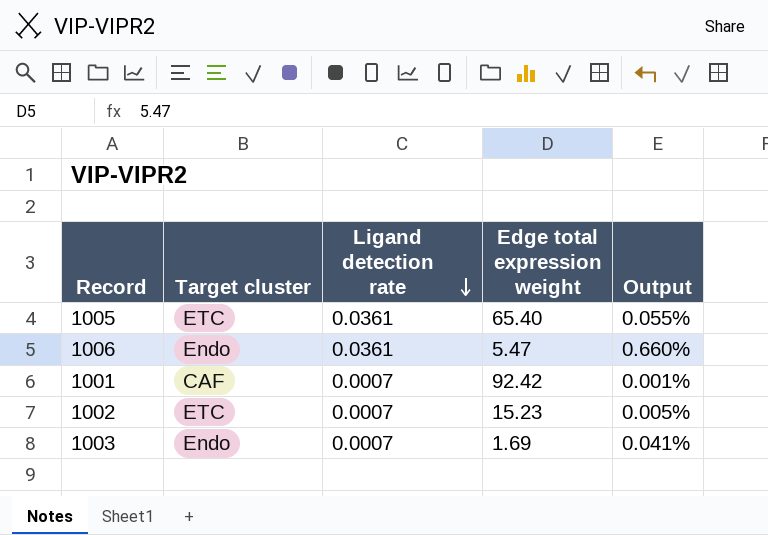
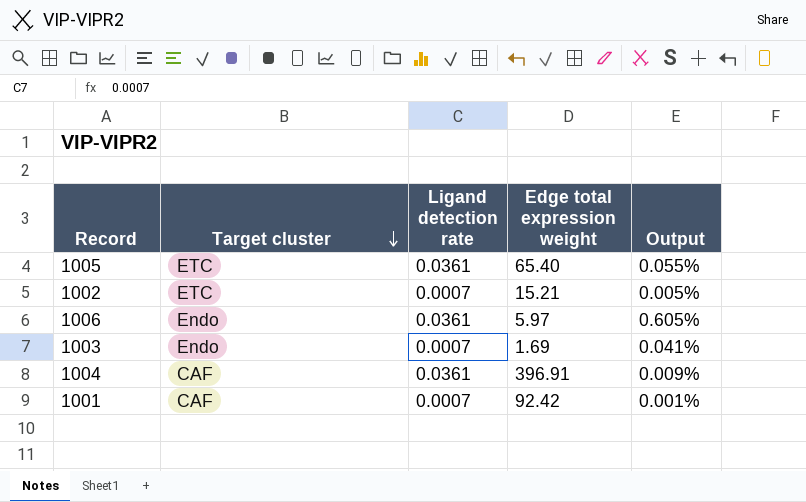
row order: Ligand detection rate descending -> Target cluster descending
1002 | Edge total expression weight: 15.23 -> 15.21
1006 | Edge total expression weight: 5.47 -> 5.97
1006 | Output: 0.660% -> 0.605%
row 1004: none -> CAF | 0.0361 | 396.91 | 0.009%

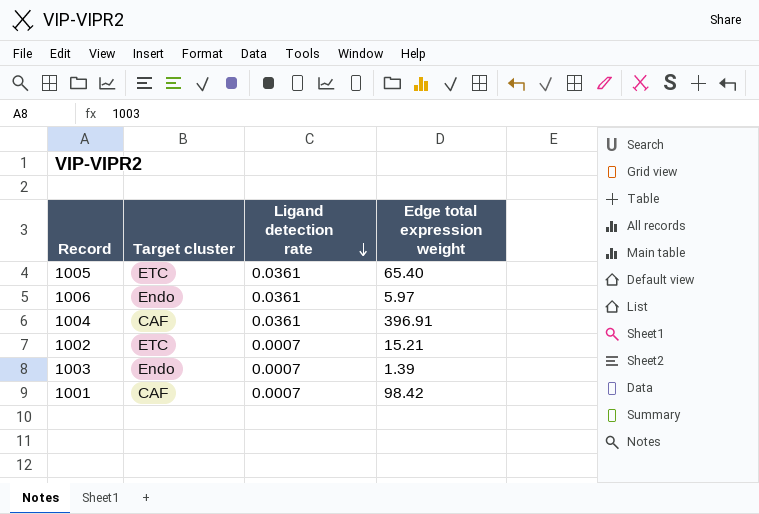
row order: Target cluster descending -> Ligand detection rate descending
column Output | formula: [Ligand detection rate] / [Edge total expression weight] -> none
1003 | Edge total expression weight: 1.69 -> 1.39
1001 | Edge total expression weight: 92.42 -> 98.42

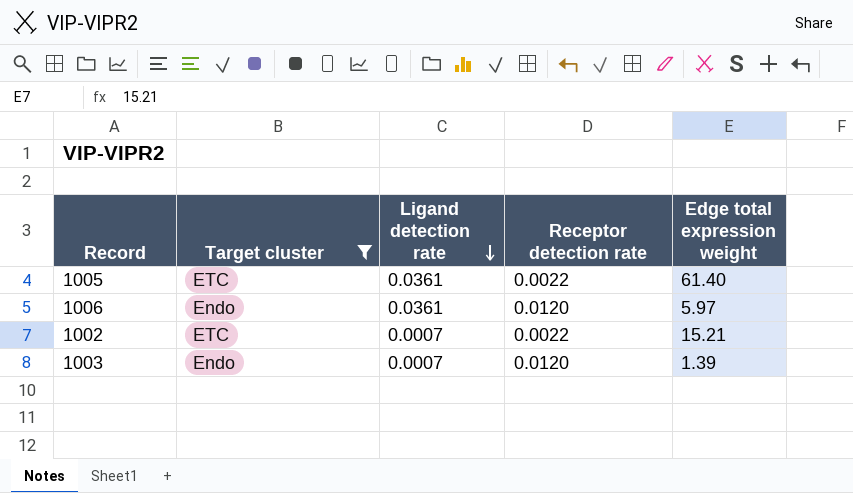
filter: none -> Target cluster != CAF
column Receptor detection rate | position: none -> 4
1005 | Edge total expression weight: 65.40 -> 61.40

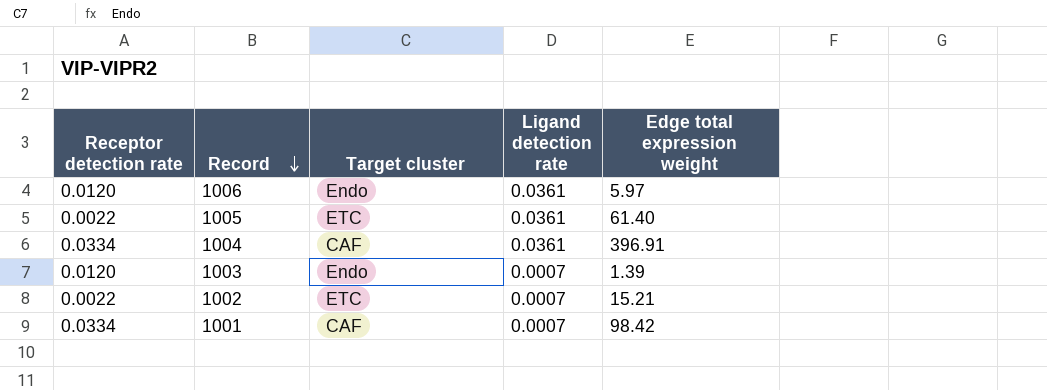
filter: Target cluster != CAF -> none
row order: Ligand detection rate descending -> Record descending
column Receptor detection rate | position: 4 -> 1

